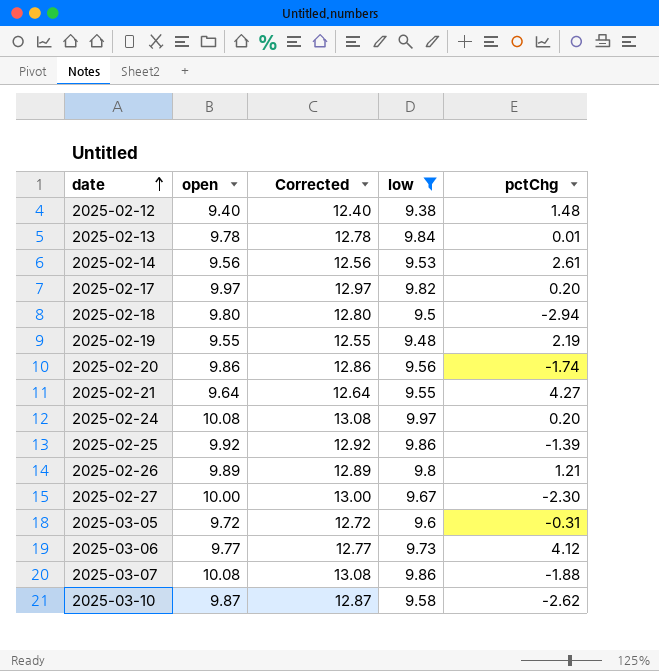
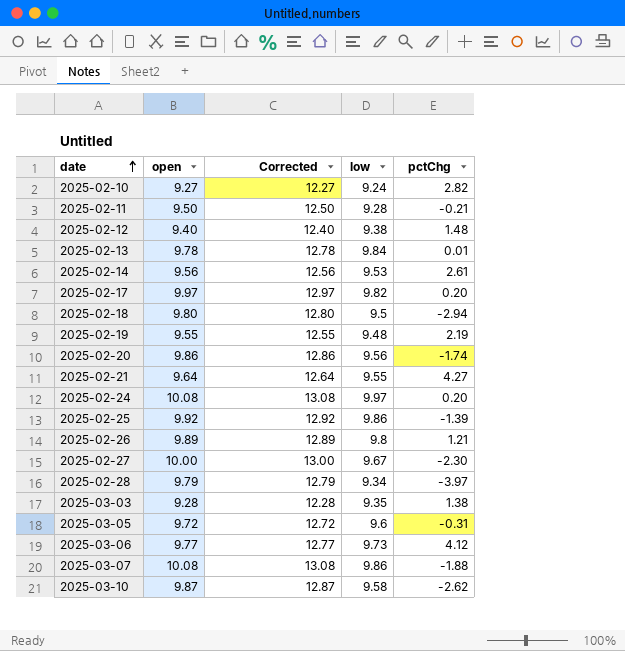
filter: low >= 9.38 -> none

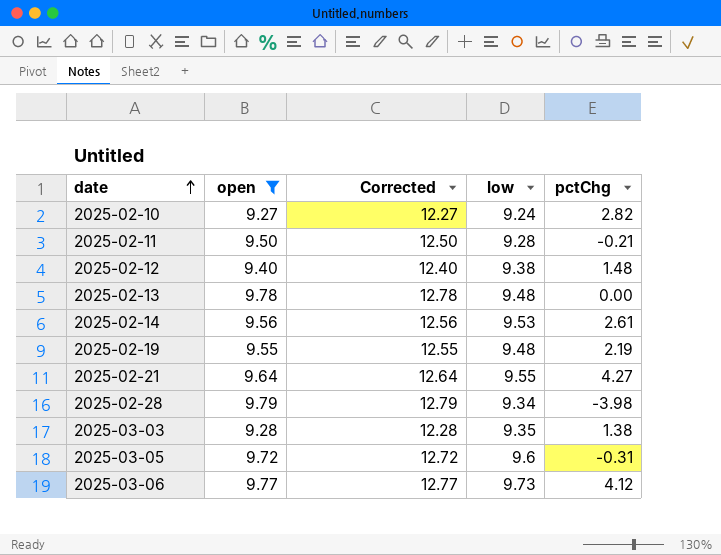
filter: none -> open <= 9.79
2025-02-13 | low: 9.84 -> 9.48
2025-02-13 | pctChg: 0.01 -> 0.00
2025-02-28 | pctChg: -3.97 -> -3.98

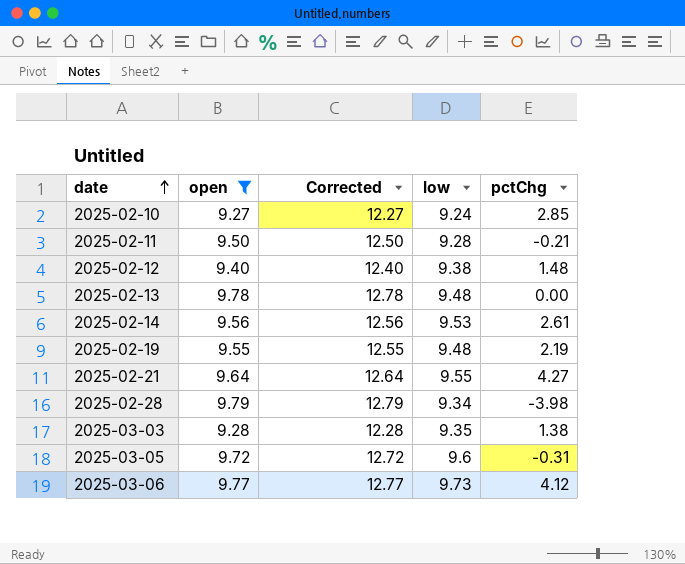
2025-02-10 | pctChg: 2.82 -> 2.85

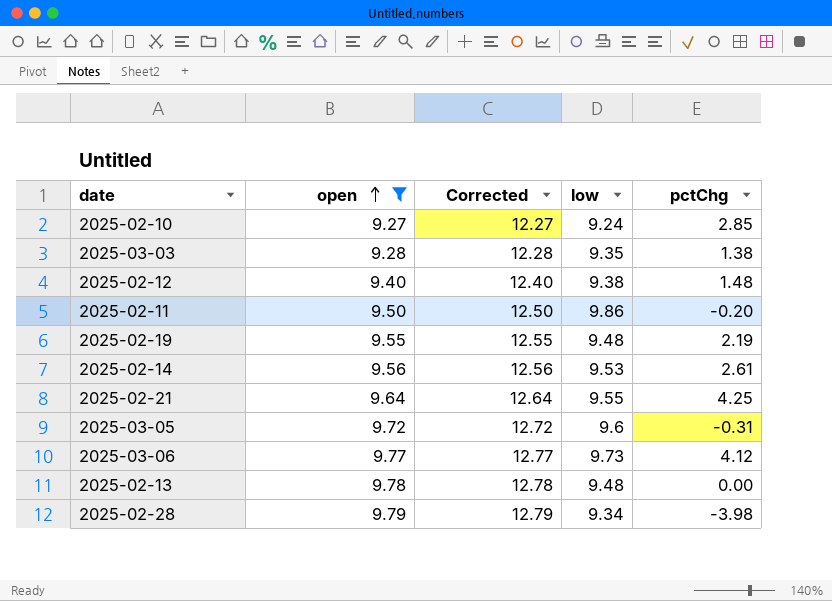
row order: date ascending -> open ascending
2025-02-11 | low: 9.28 -> 9.86
2025-02-11 | pctChg: -0.21 -> -0.20
2025-02-21 | pctChg: 4.27 -> 4.25

